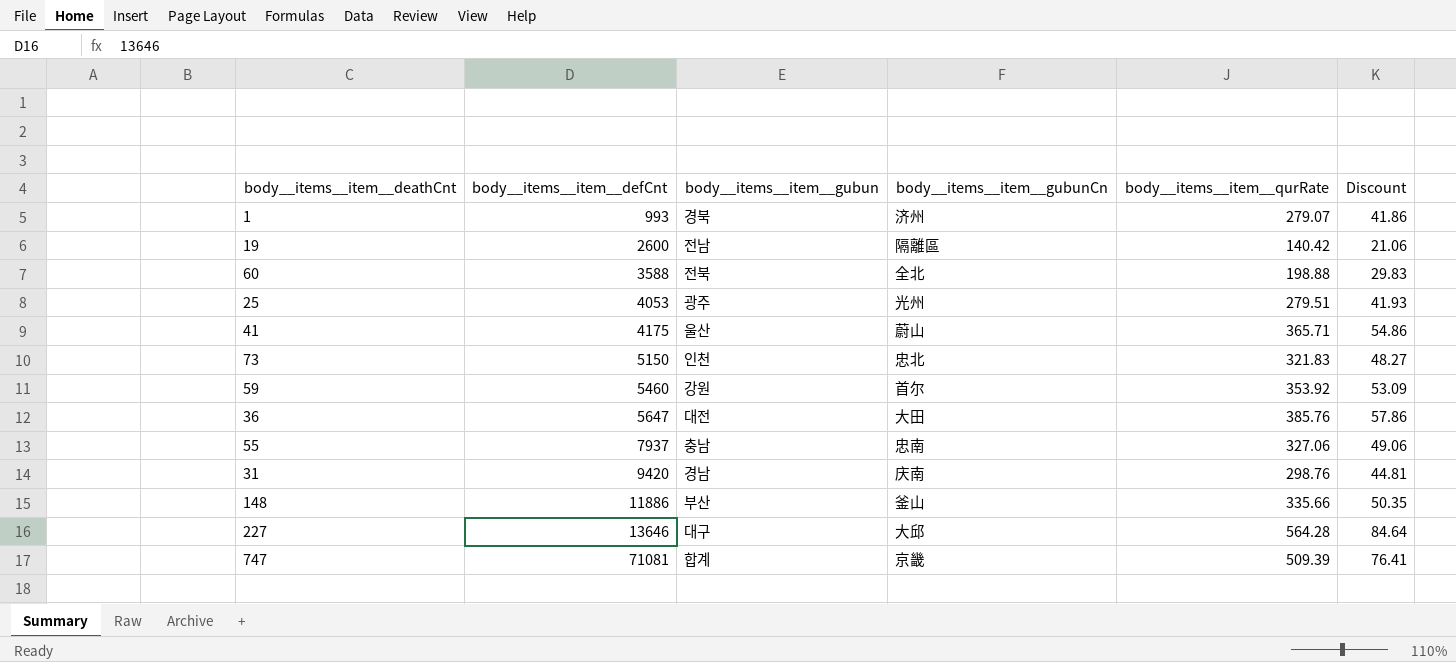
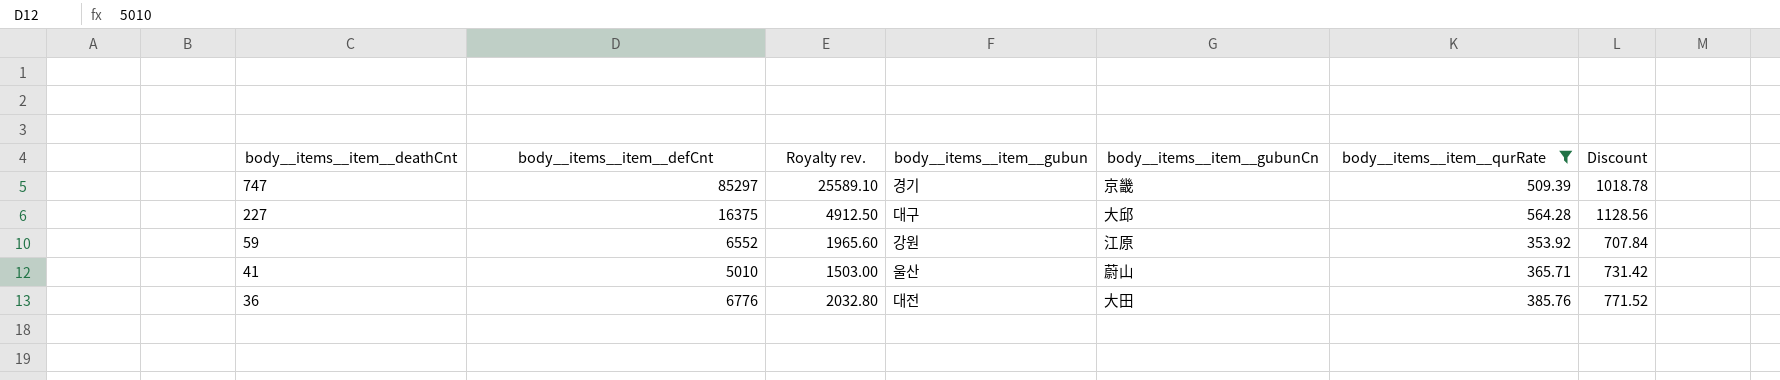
filter: none -> body__items__item__qurRate >= 353.92
row order: body__items__item__defCnt ascending -> body__items__item__deathCnt descending
column Royalty rev. | formula: none -> [body__items__item__defCnt] * 0.3
column Discount | formula: [body__items__item__qurRate] * 0.15 -> [body__items__item__qurRate] * 2
747 | body__items__item__defCnt: 71081 -> 85297
747 | body__items__item__gubun: 합계 -> 경기
227 | body__items__item__defCnt: 13646 -> 16375
59 | body__items__item__defCnt: 5460 -> 6552
59 | body__items__item__gubunCn: 首尔 -> 江原
41 | body__items__item__defCnt: 4175 -> 5010
36 | body__items__item__defCnt: 5647 -> 6776

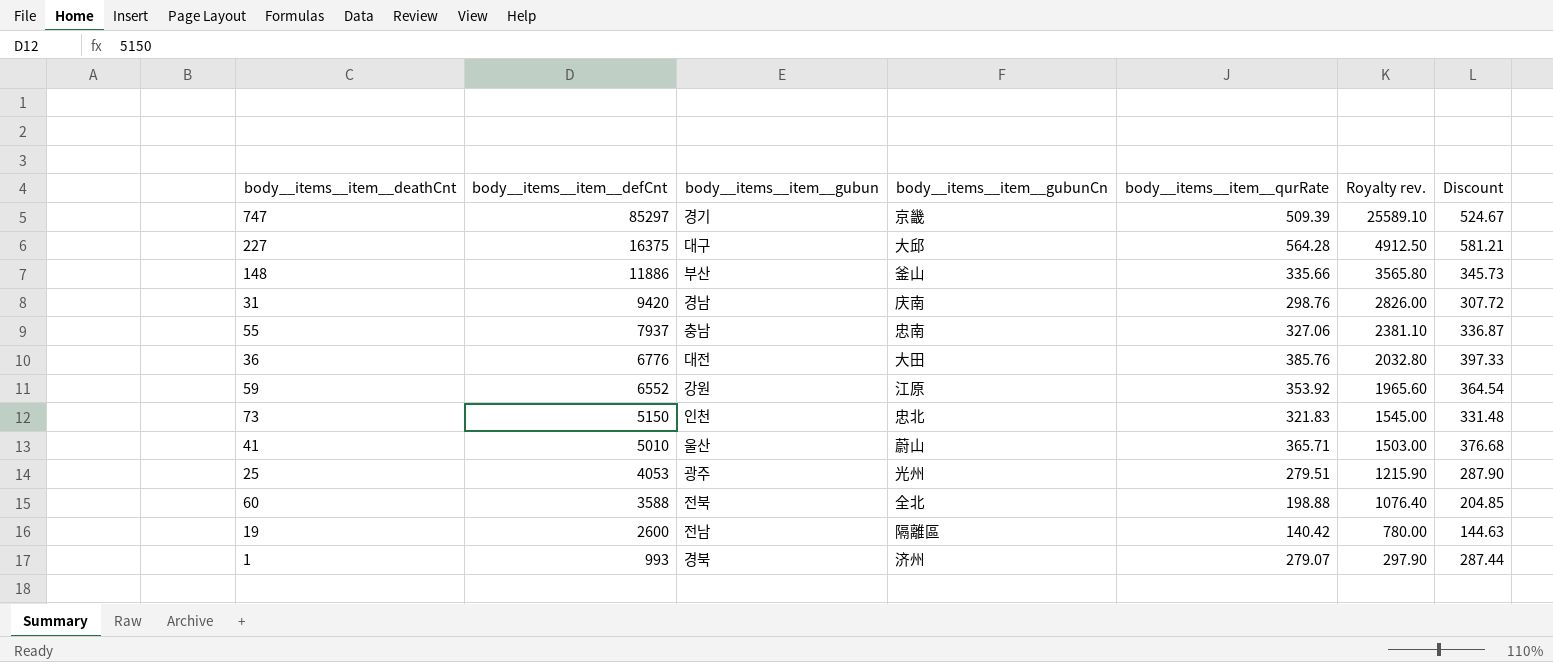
filter: body__items__item__qurRate >= 353.92 -> none
row order: body__items__item__deathCnt descending -> body__items__item__defCnt descending
column Royalty rev. | position: 3 -> 6
column Discount | formula: [body__items__item__qurRate] * 2 -> [body__items__item__qurRate] * 1.03

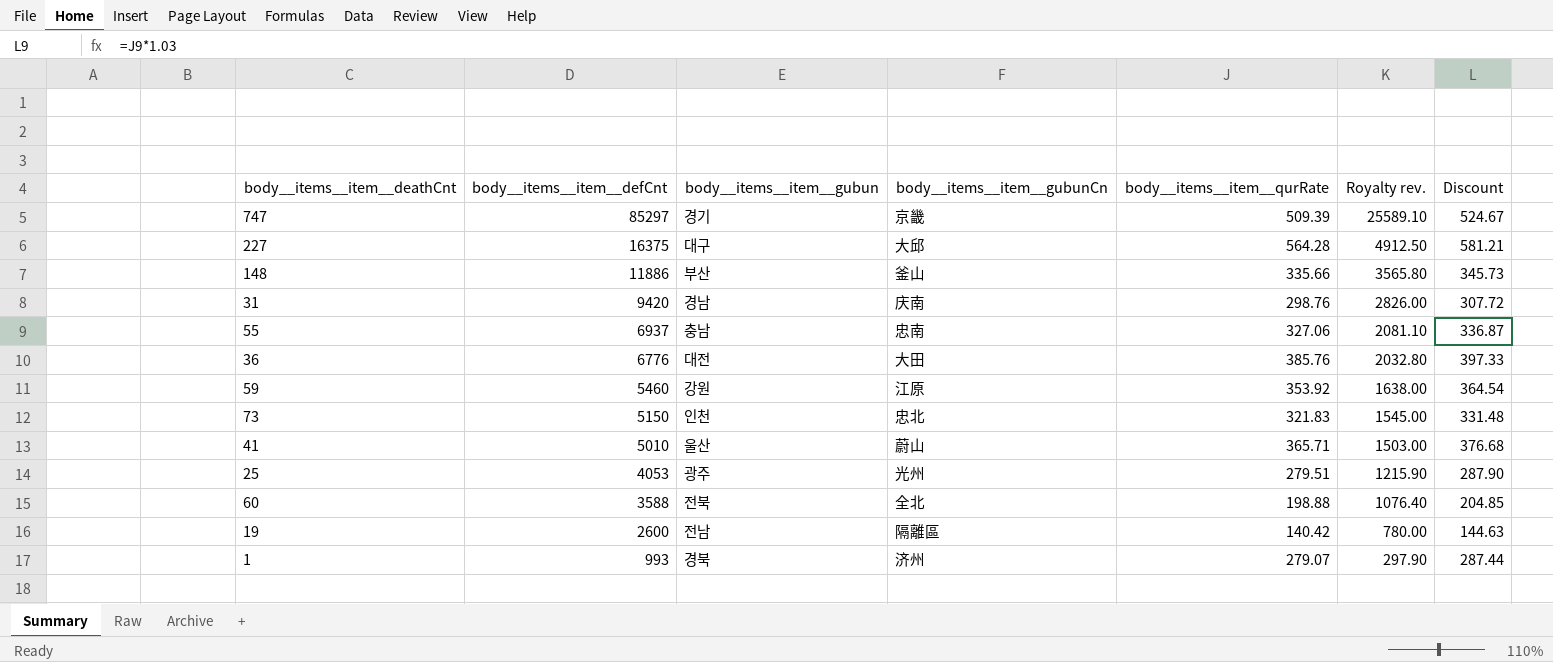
55 | body__items__item__defCnt: 7937 -> 6937
55 | Royalty rev.: 2381.10 -> 2081.10
59 | body__items__item__defCnt: 6552 -> 5460
59 | Royalty rev.: 1965.60 -> 1638.00

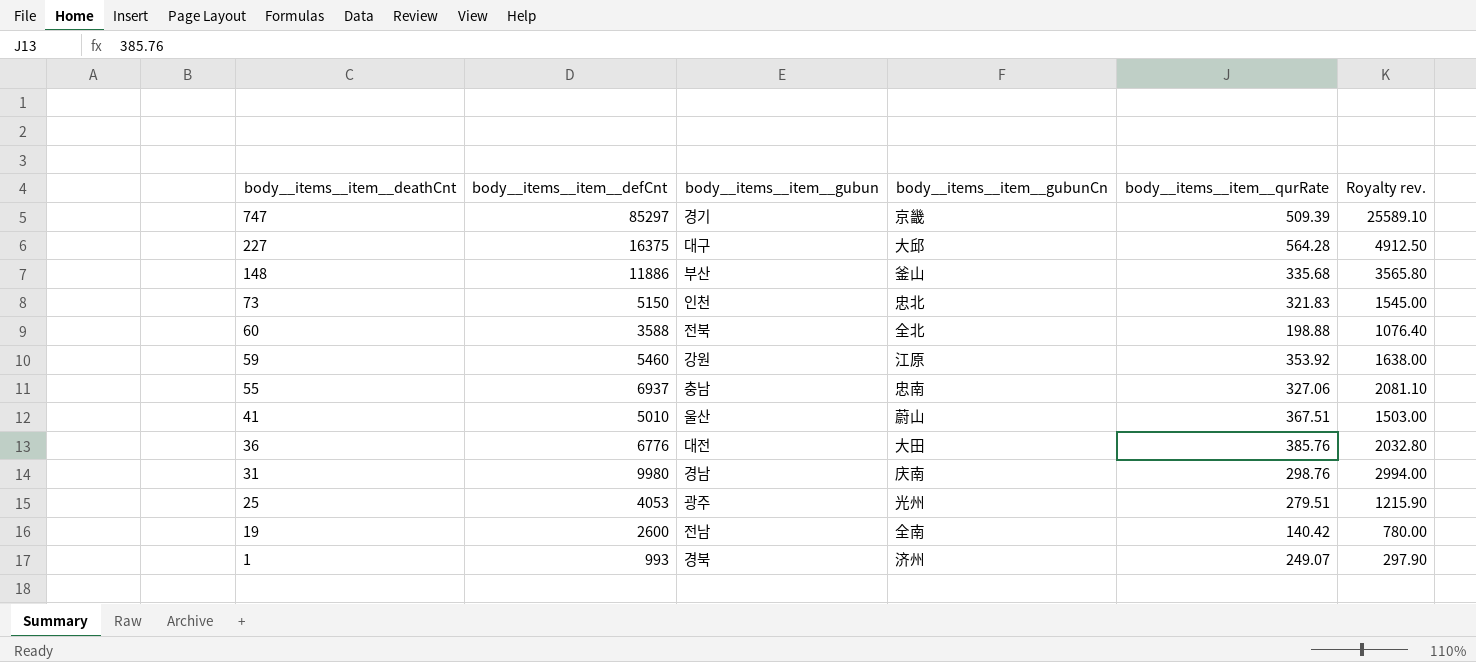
row order: body__items__item__defCnt descending -> body__items__item__deathCnt descending
column Discount | formula: [body__items__item__qurRate] * 1.03 -> none
148 | body__items__item__qurRate: 335.66 -> 335.68
41 | body__items__item__qurRate: 365.71 -> 367.51
31 | body__items__item__defCnt: 9420 -> 9980
31 | Royalty rev.: 2826.00 -> 2994.00
19 | body__items__item__gubunCn: 隔離區 -> 全南
1 | body__items__item__qurRate: 279.07 -> 249.07

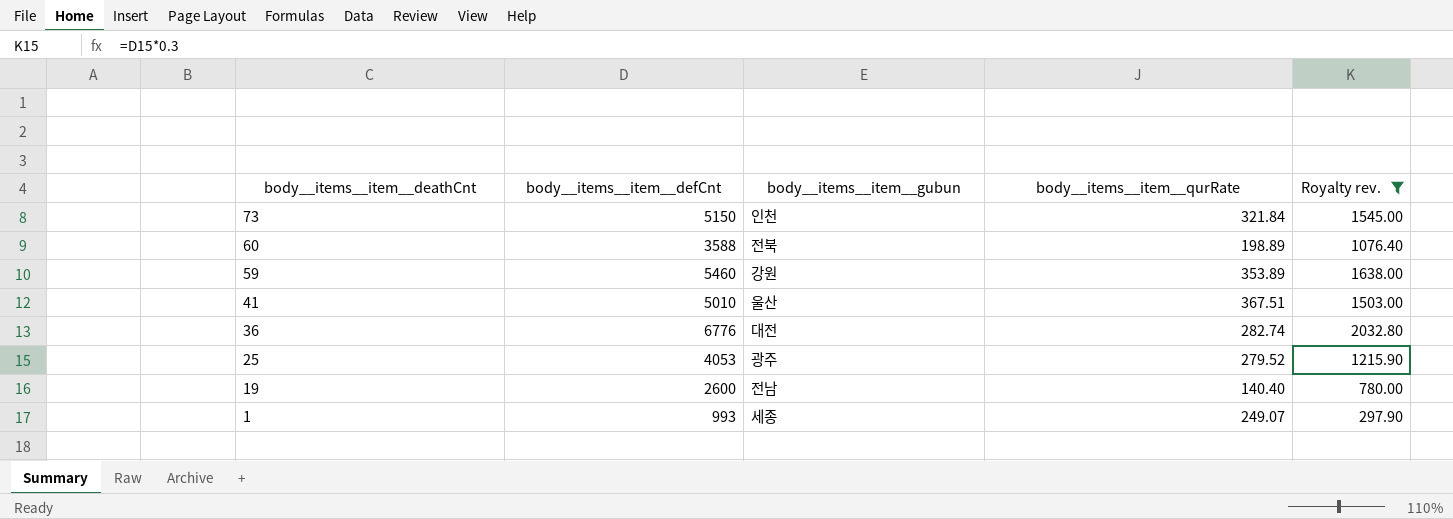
filter: none -> Royalty rev. <= 2032.80
column body__items__item__gubunCn | position: 4 -> none
73 | body__items__item__qurRate: 321.83 -> 321.84
60 | body__items__item__qurRate: 198.88 -> 198.89
59 | body__items__item__qurRate: 353.92 -> 353.89
36 | body__items__item__qurRate: 385.76 -> 282.74
25 | body__items__item__qurRate: 279.51 -> 279.52
19 | body__items__item__qurRate: 140.42 -> 140.40
1 | body__items__item__gubun: 경북 -> 세종

